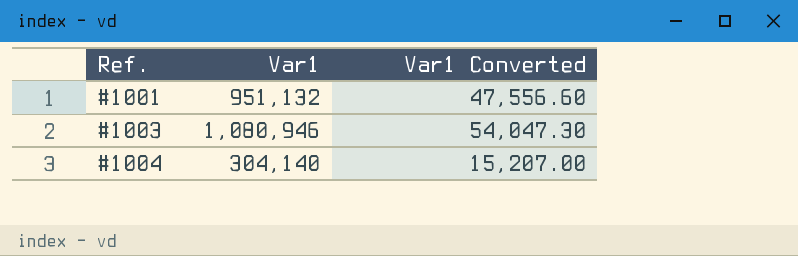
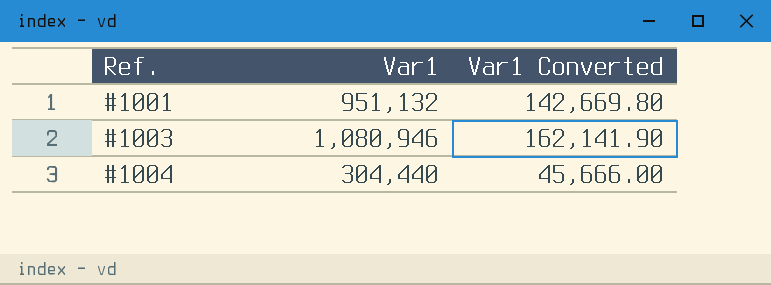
column Var1 Converted | formula: [Var1] * 0.05 -> [Var1] * 0.15
#1004 | Var1: 304,140 -> 304,440

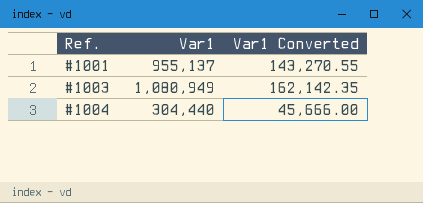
#1001 | Var1: 951,132 -> 955,137
#1001 | Var1 Converted: 142,669.80 -> 143,270.55
#1003 | Var1: 1,080,946 -> 1,080,949
#1003 | Var1 Converted: 162,141.90 -> 162,142.35

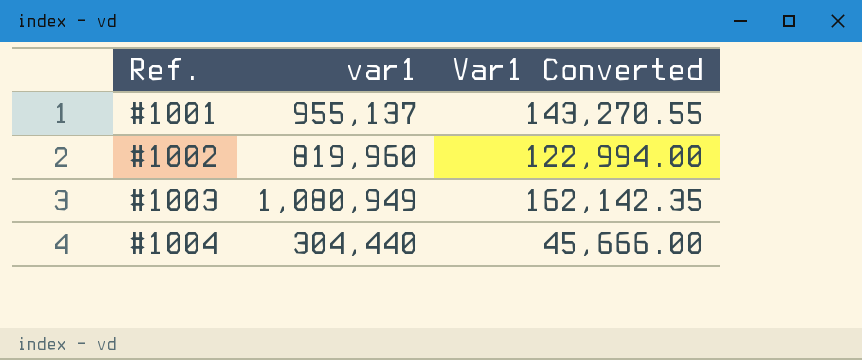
column name: Var1 -> var1
row #1002: none -> 819,960 | 122,994.00

